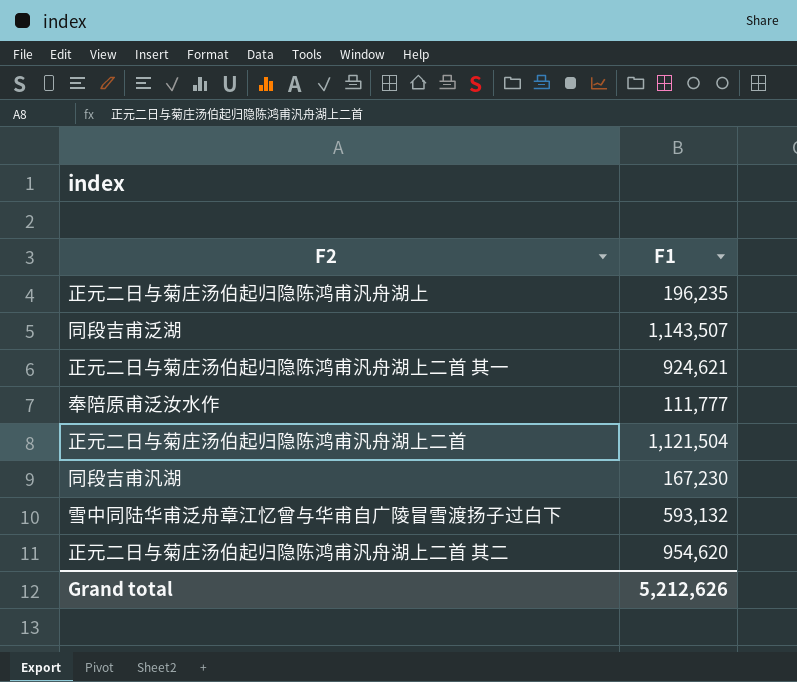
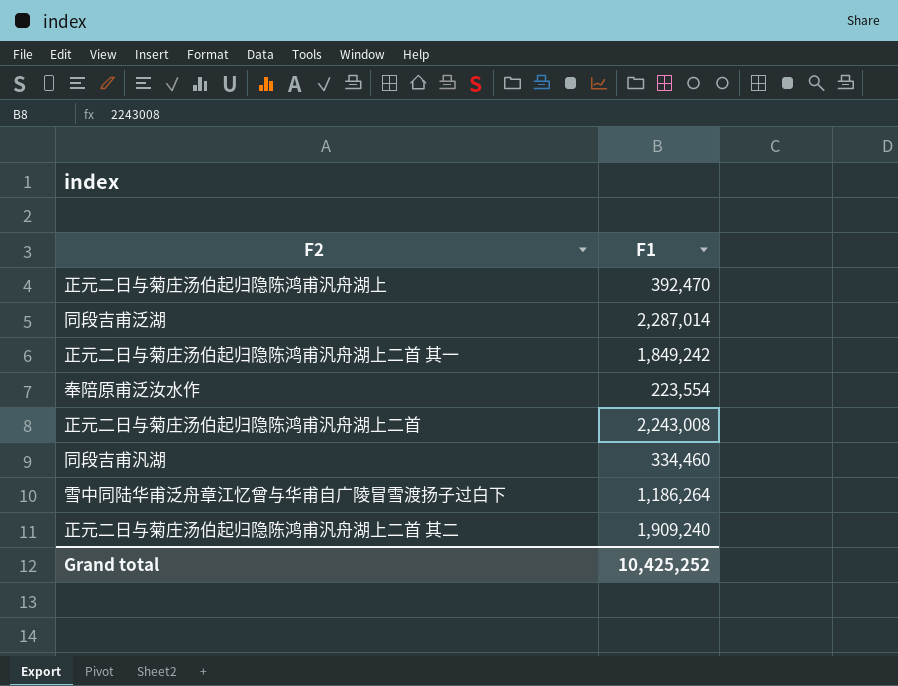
正元二日与菊庄汤伯起归隐陈鸿甫汎舟湖上 | F1: 196,235 -> 392,470
同段吉甫泛湖 | F1: 1,143,507 -> 2,287,014
正元二日与菊庄汤伯起归隐陈鸿甫汎舟湖上二首 其一 | F1: 924,621 -> 1,849,242
奉陪原甫泛汝水作 | F1: 111,777 -> 223,554
正元二日与菊庄汤伯起归隐陈鸿甫汎舟湖上二首 | F1: 1,121,504 -> 2,243,008
同段吉甫汎湖 | F1: 167,230 -> 334,460
雪中同陆华甫泛舟章江忆曾与华甫自广陵冒雪渡扬子过白下 | F1: 593,132 -> 1,186,264
正元二日与菊庄汤伯起归隐陈鸿甫汎舟湖上二首 其二 | F1: 954,620 -> 1,909,240
Grand total | F1: 5,212,626 -> 10,425,252

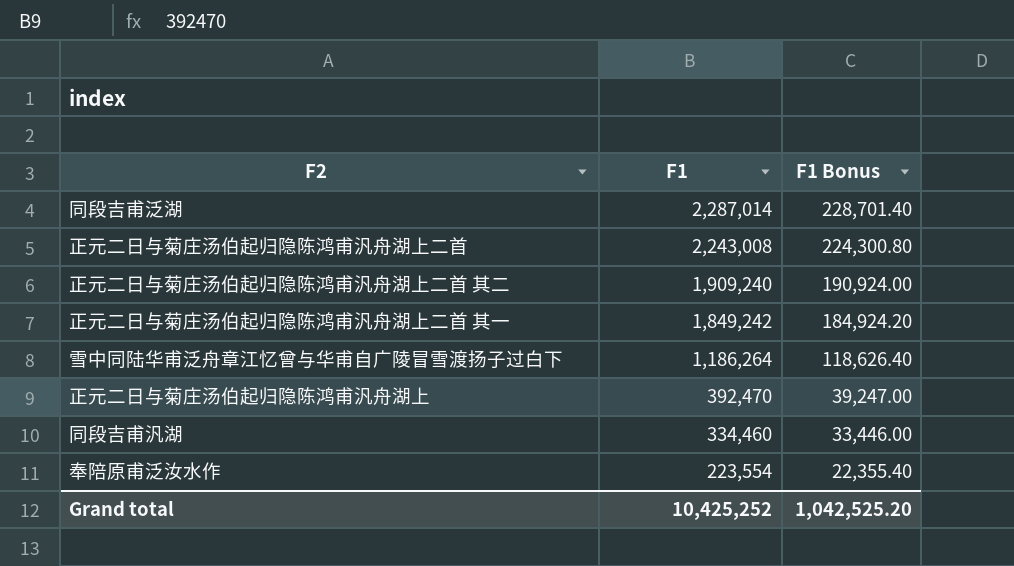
row order: none -> F1 descending
column F1 Bonus | formula: none -> [F1] * 0.1

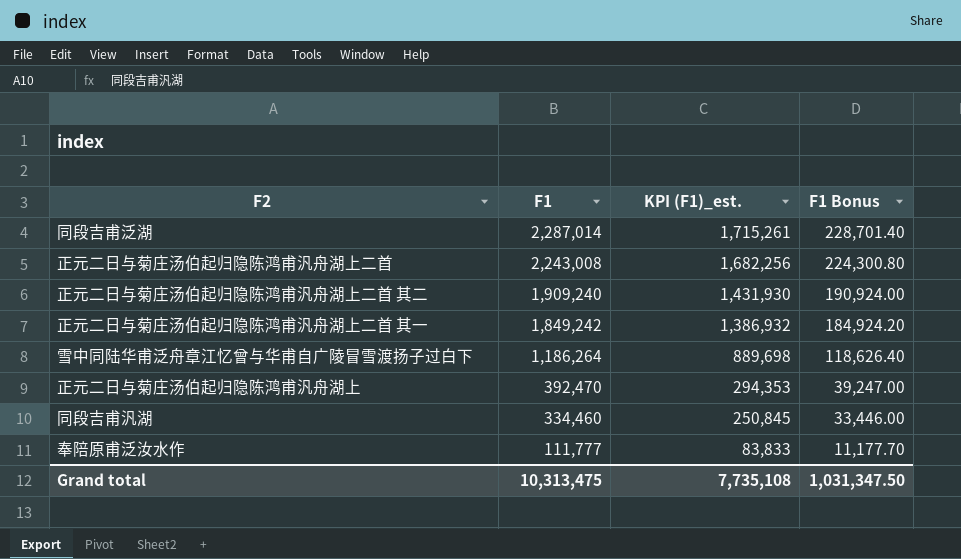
column KPI (F1)_est. | formula: none -> [F1] * 0.75
奉陪原甫泛汝水作 | F1: 223,554 -> 111,777
奉陪原甫泛汝水作 | F1 Bonus: 22,355.40 -> 11,177.70
Grand total | F1: 10,425,252 -> 10,313,475
Grand total | F1 Bonus: 1,042,525.20 -> 1,031,347.50

